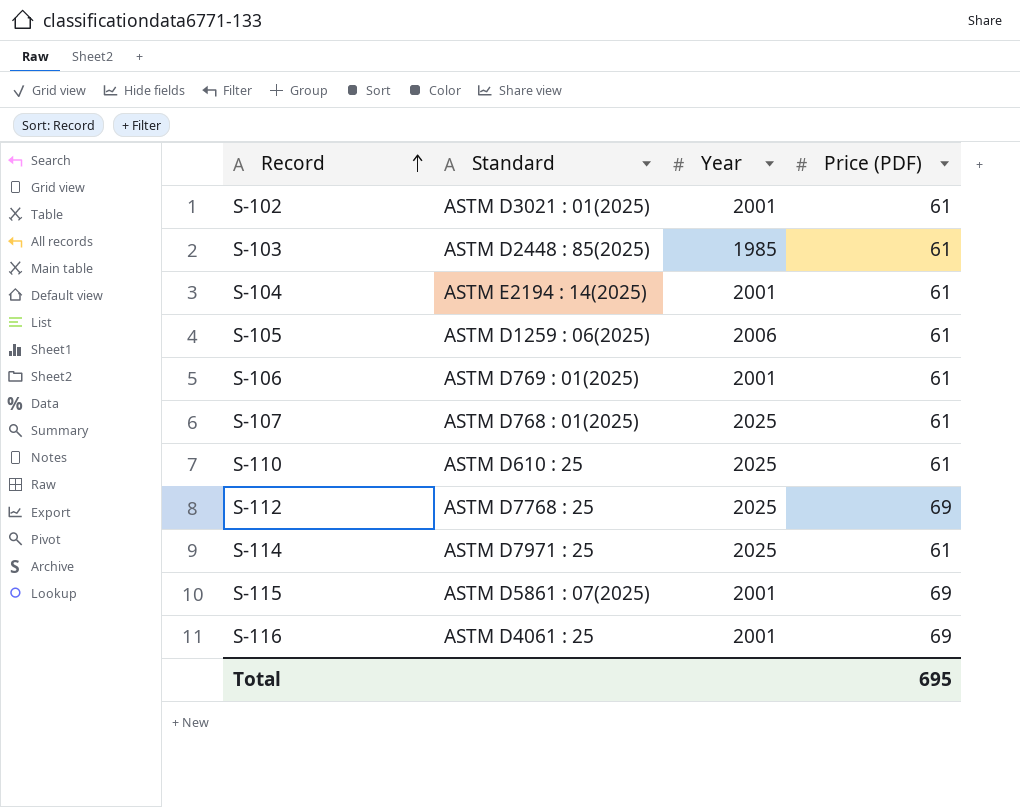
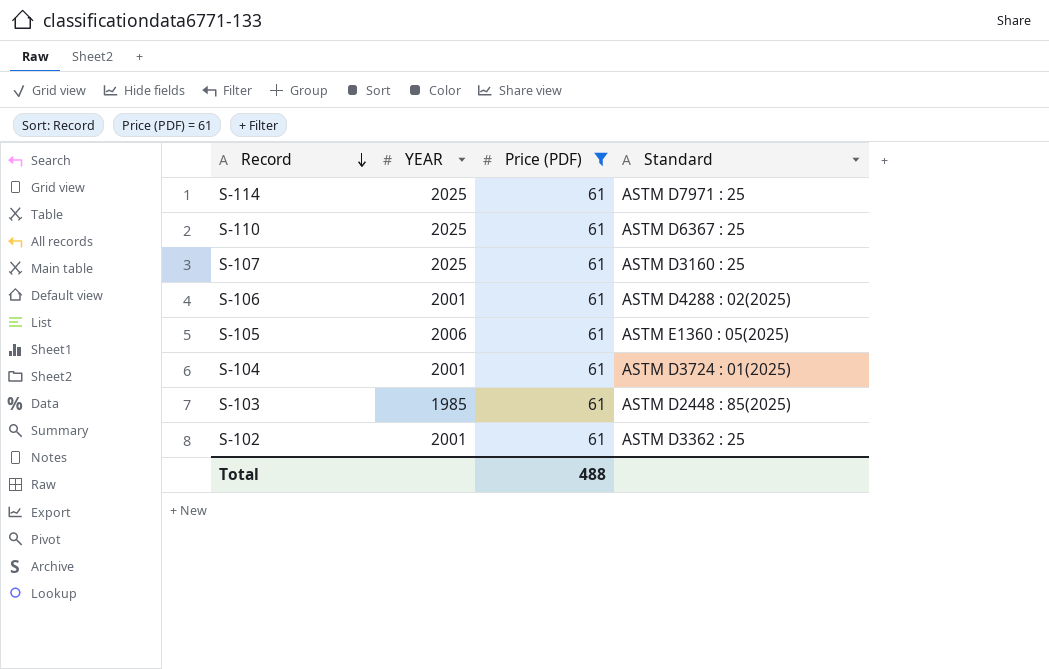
filter: none -> Price (PDF) = 61
row order: Record ascending -> Record descending
column name: Year -> YEAR
column Standard | position: 2 -> 4
S-110 | Standard: ASTM D610 : 25 -> ASTM D6367 : 25
S-107 | Standard: ASTM D768 : 01(2025) -> ASTM D3160 : 25
S-106 | Standard: ASTM D769 : 01(2025) -> ASTM D4288 : 02(2025)
S-105 | Standard: ASTM D1259 : 06(2025) -> ASTM E1360 : 05(2025)
S-104 | Standard: ASTM E2194 : 14(2025) -> ASTM D3724 : 01(2025)
S-102 | Standard: ASTM D3021 : 01(2025) -> ASTM D3362 : 25
Total | Price (PDF): 695 -> 488

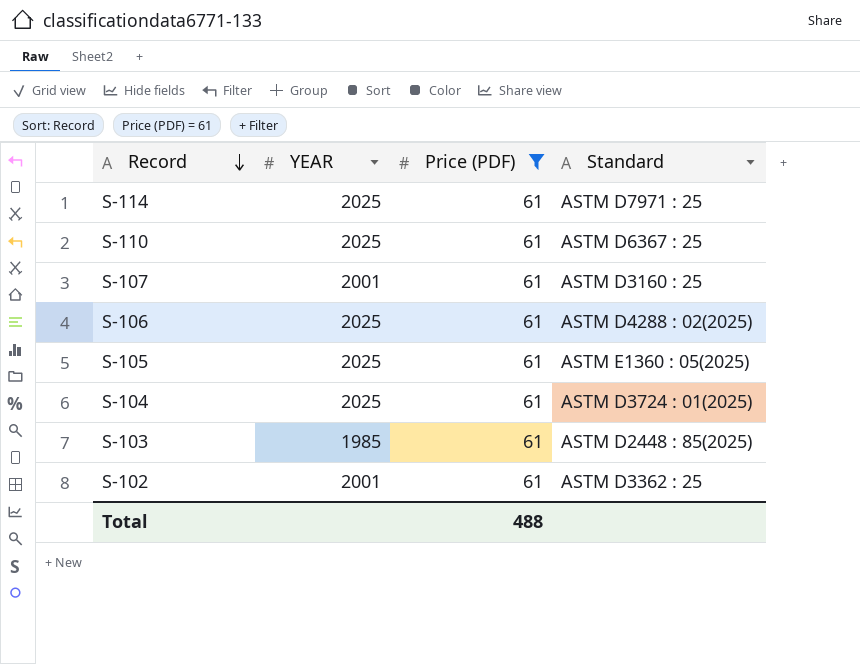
S-107 | YEAR: 2025 -> 2001
S-106 | YEAR: 2001 -> 2025
S-105 | YEAR: 2006 -> 2025
S-104 | YEAR: 2001 -> 2025

